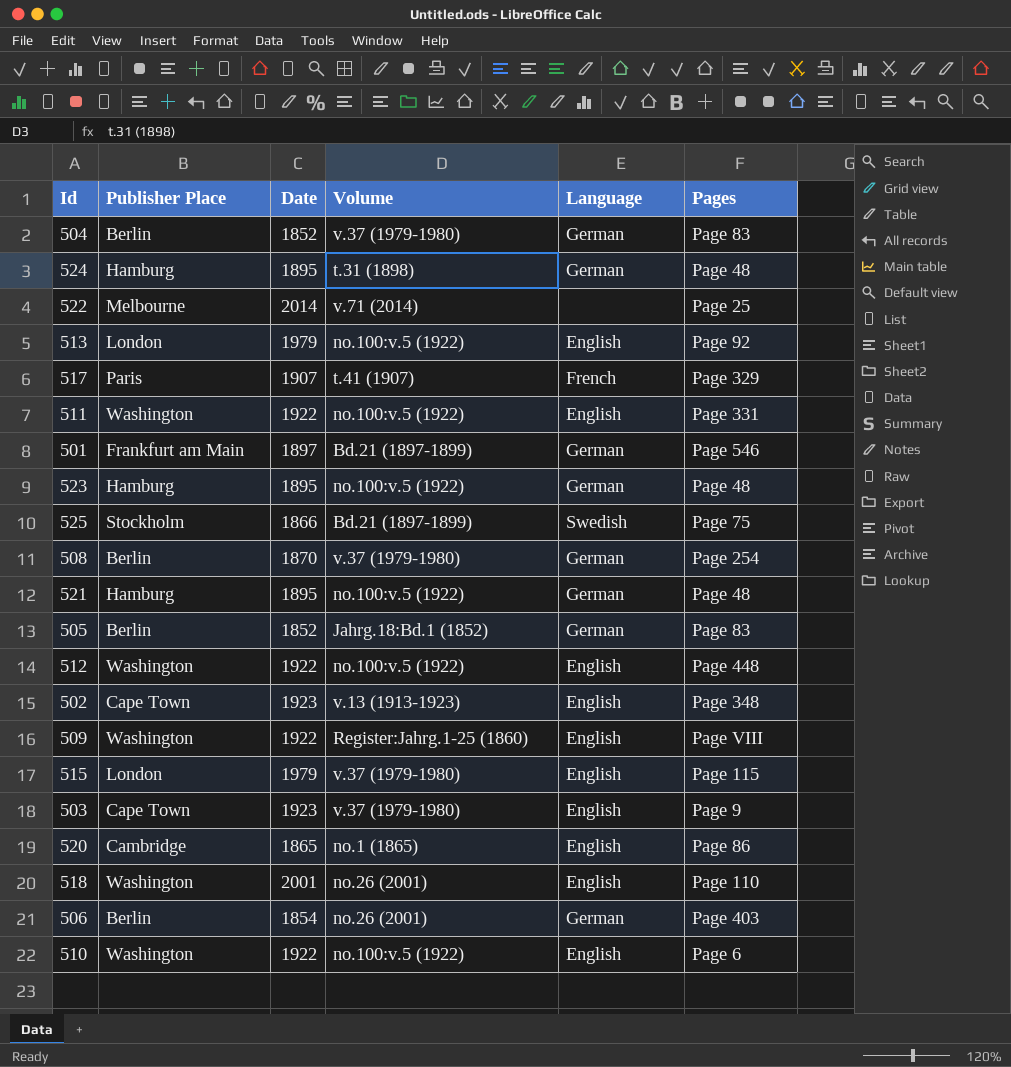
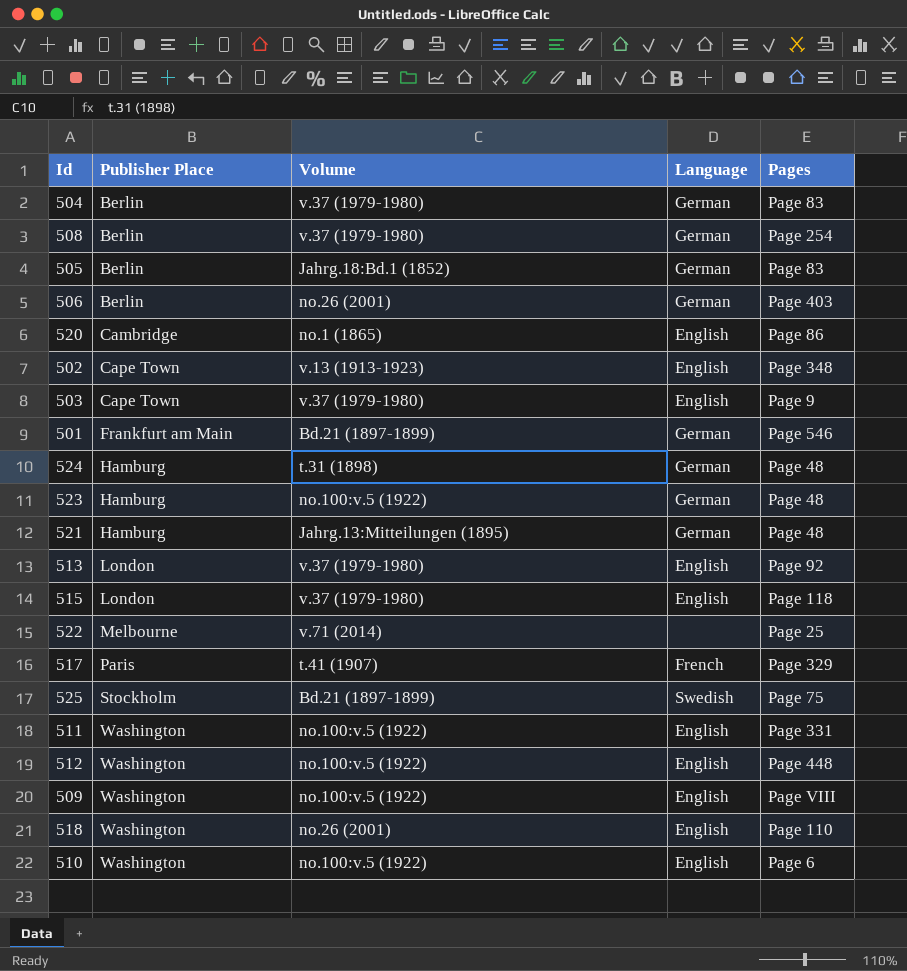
row order: none -> Publisher Place ascending
column Date | position: 3 -> none
521 | Volume: no.100:v.5 (1922) -> Jahrg.13:Mitteilungen (1895)
513 | Volume: no.100:v.5 (1922) -> v.37 (1979-1980)
515 | Pages: Page 115 -> Page 118
509 | Volume: Register:Jahrg.1-25 (1860) -> no.100:v.5 (1922)

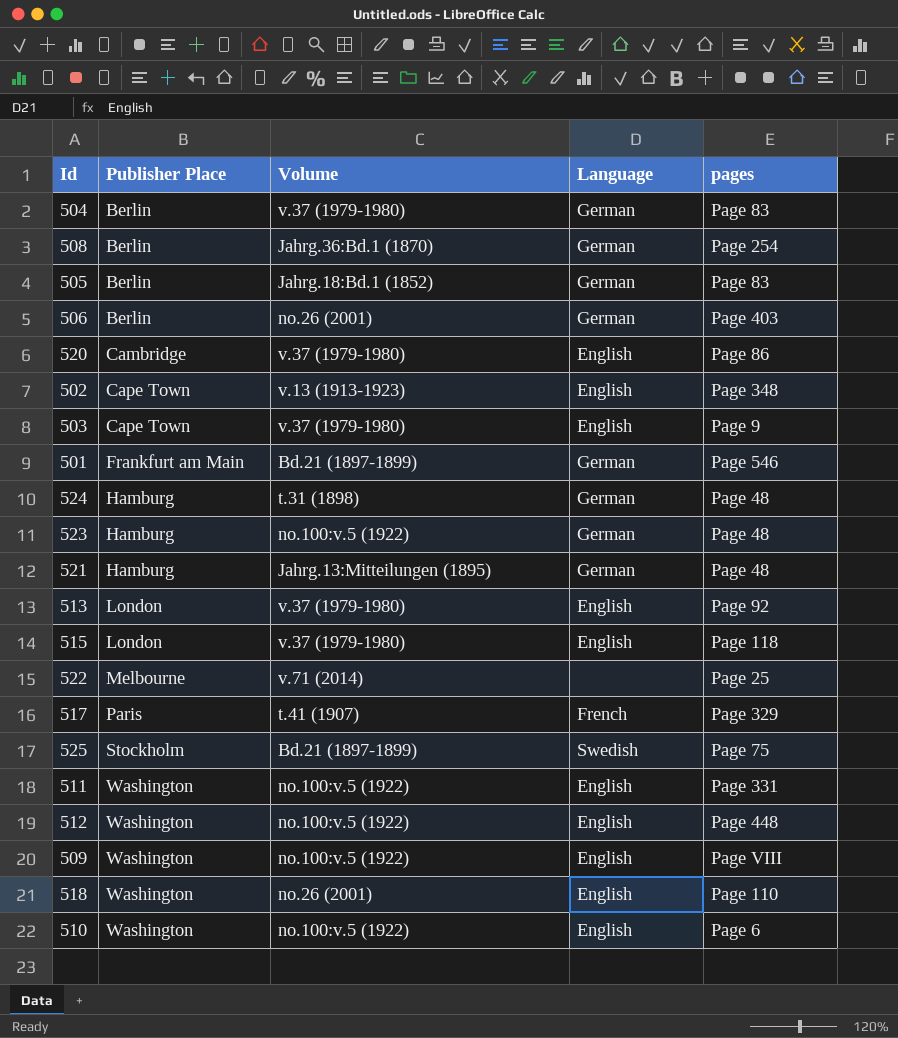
column name: Pages -> pages
508 | Volume: v.37 (1979-1980) -> Jahrg.36:Bd.1 (1870)
520 | Volume: no.1 (1865) -> v.37 (1979-1980)

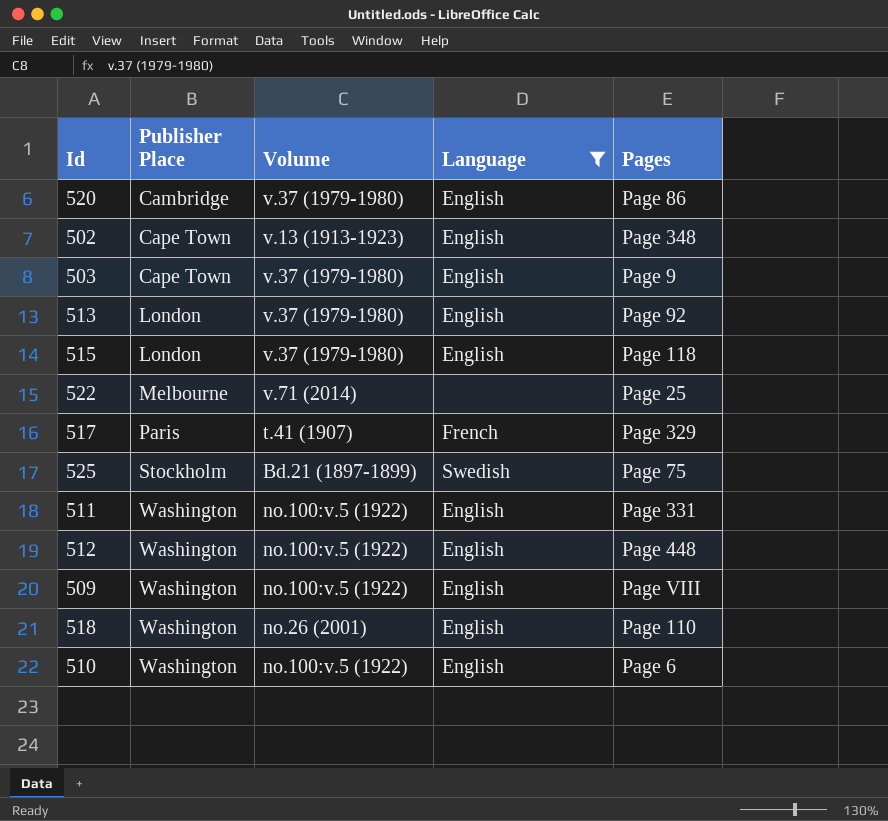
filter: none -> Language != German
column name: pages -> Pages

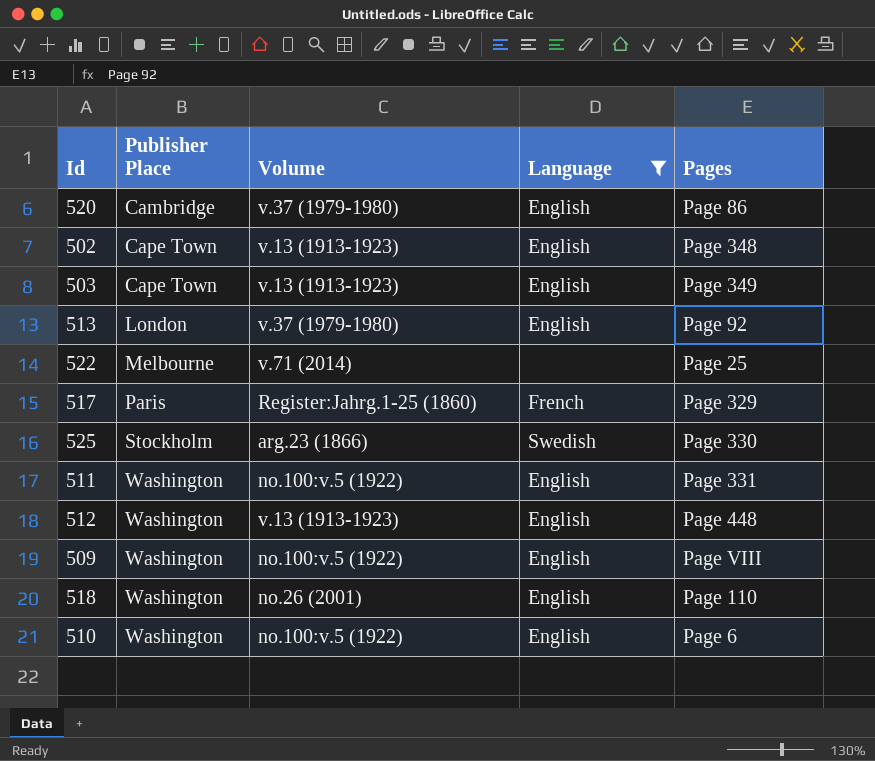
row 515: London | v.37 (1979-1980) | English | Page 118 -> none
503 | Volume: v.37 (1979-1980) -> v.13 (1913-1923)
503 | Pages: Page 9 -> Page 349
517 | Volume: t.41 (1907) -> Register:Jahrg.1-25 (1860)
525 | Volume: Bd.21 (1897-1899) -> arg.23 (1866)
525 | Pages: Page 75 -> Page 330
512 | Volume: no.100:v.5 (1922) -> v.13 (1913-1923)

